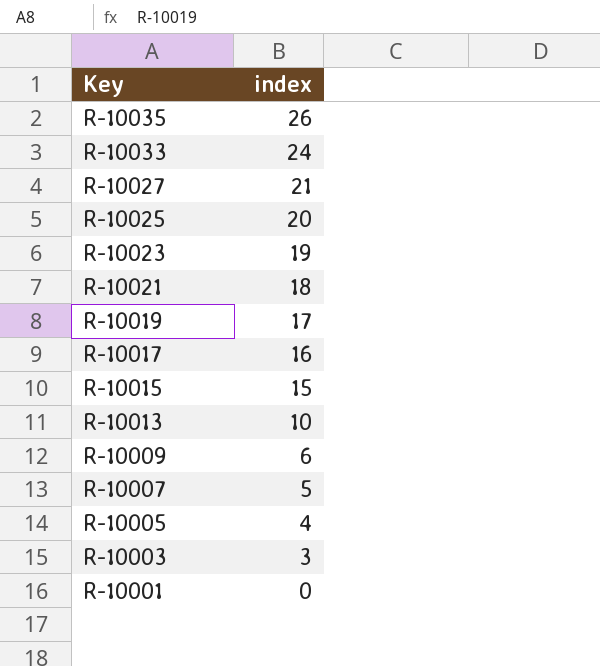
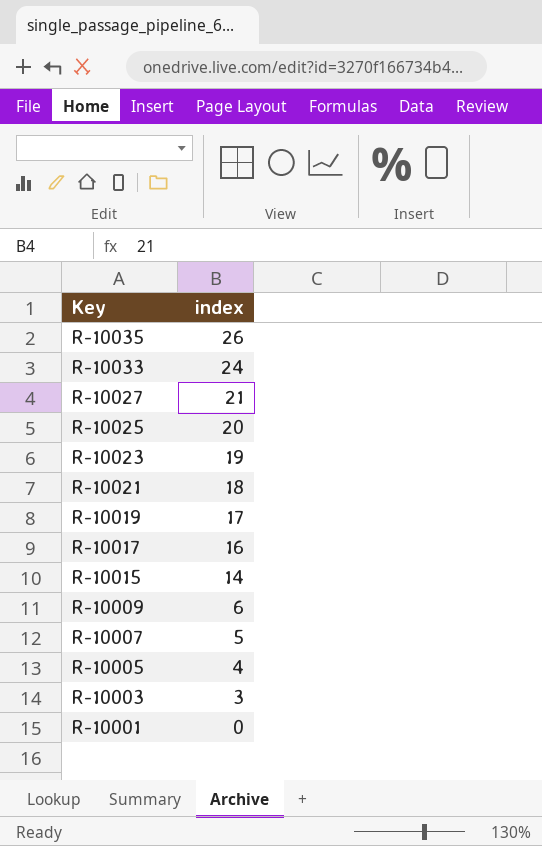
row R-10013: 10 -> none
R-10015 | index: 15 -> 14

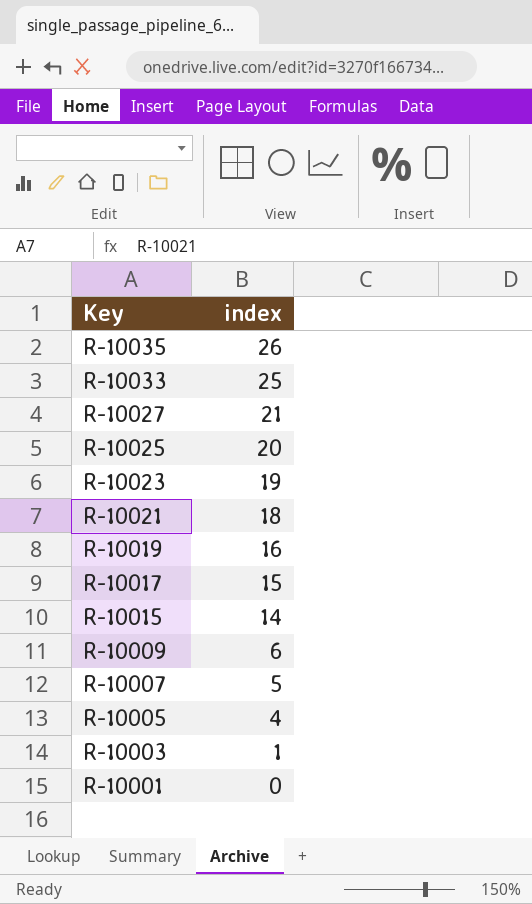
R-10033 | index: 24 -> 25
R-10019 | index: 17 -> 16
R-10017 | index: 16 -> 15
R-10003 | index: 3 -> 1

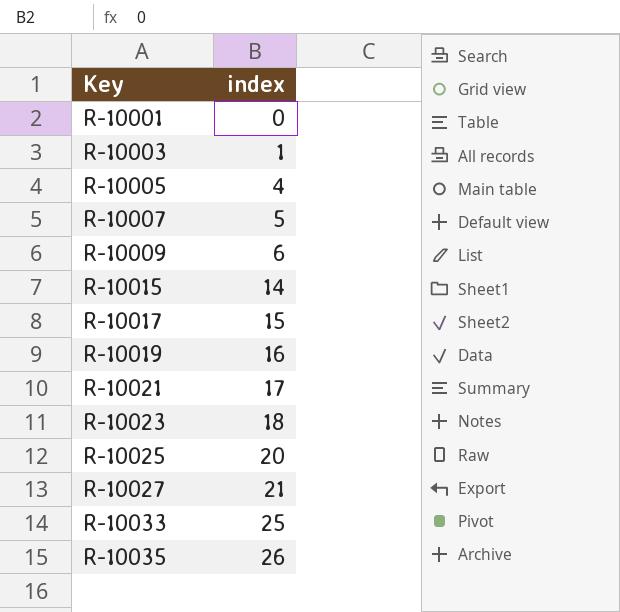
row order: Key descending -> Key ascending
R-10021 | index: 18 -> 17
R-10023 | index: 19 -> 18

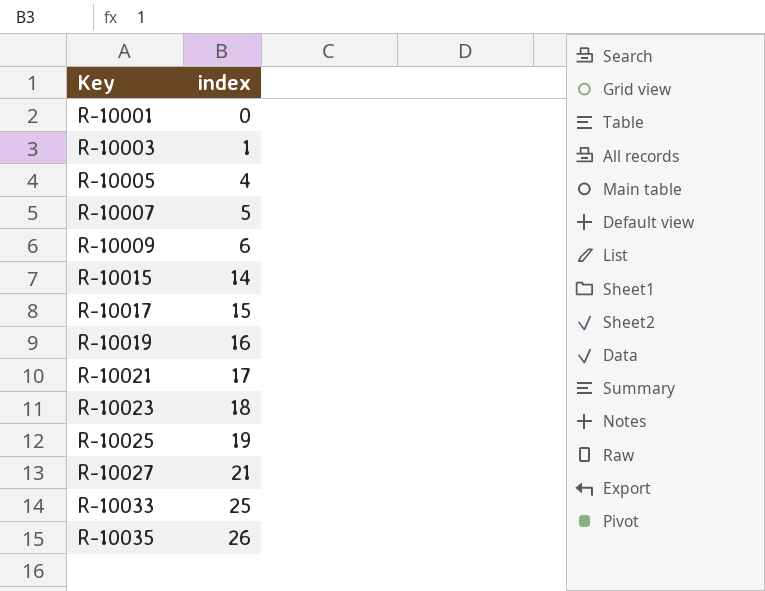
R-10025 | index: 20 -> 19

